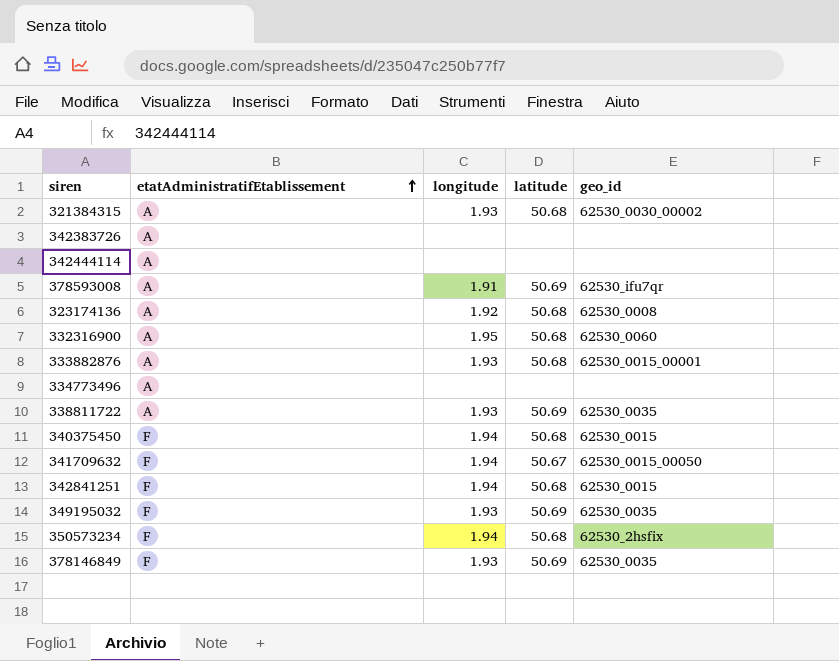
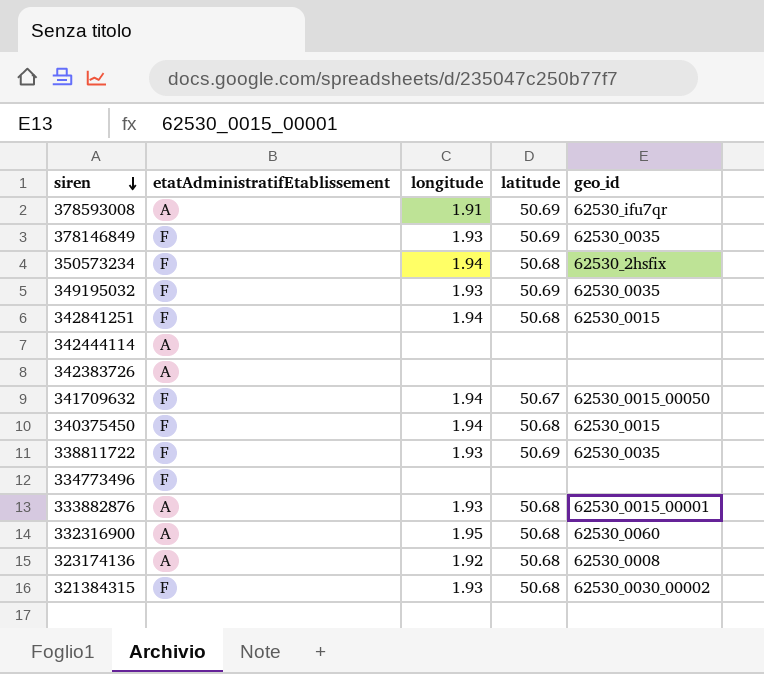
row order: etatAdministratifEtablissement ascending -> siren descending
338811722 | etatAdministratifEtablissement: A -> F
334773496 | etatAdministratifEtablissement: A -> F
321384315 | etatAdministratifEtablissement: A -> F

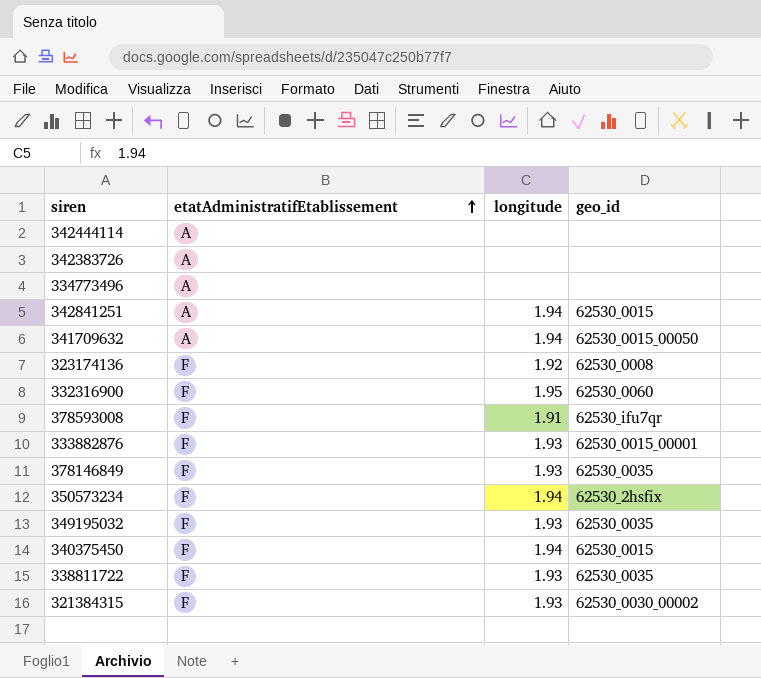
row order: siren descending -> etatAdministratifEtablissement ascending
column latitude | position: 4 -> none
334773496 | etatAdministratifEtablissement: F -> A
342841251 | etatAdministratifEtablissement: F -> A
341709632 | etatAdministratifEtablissement: F -> A
323174136 | etatAdministratifEtablissement: A -> F
332316900 | etatAdministratifEtablissement: A -> F
378593008 | etatAdministratifEtablissement: A -> F
333882876 | etatAdministratifEtablissement: A -> F

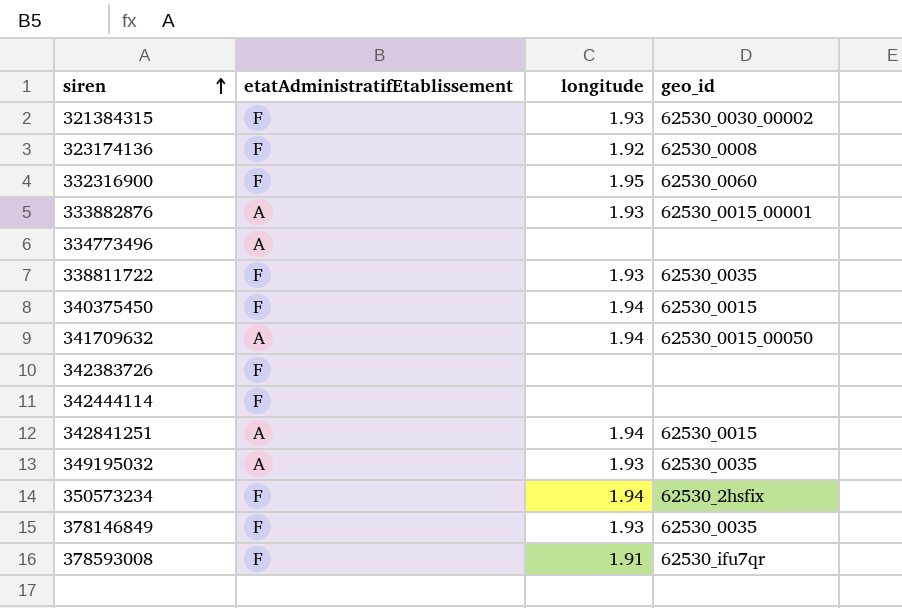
row order: etatAdministratifEtablissement ascending -> siren ascending
333882876 | etatAdministratifEtablissement: F -> A
342383726 | etatAdministratifEtablissement: A -> F
342444114 | etatAdministratifEtablissement: A -> F
349195032 | etatAdministratifEtablissement: F -> A

